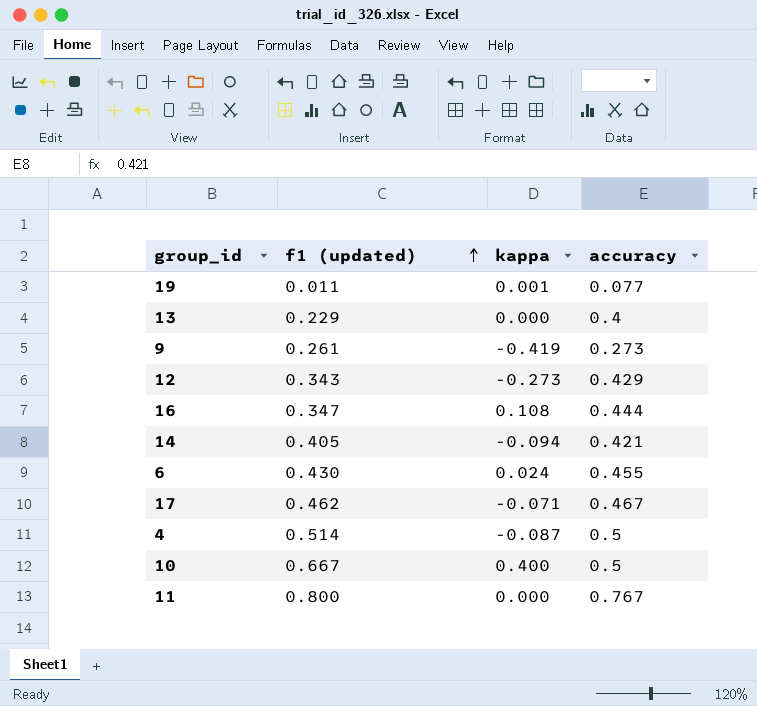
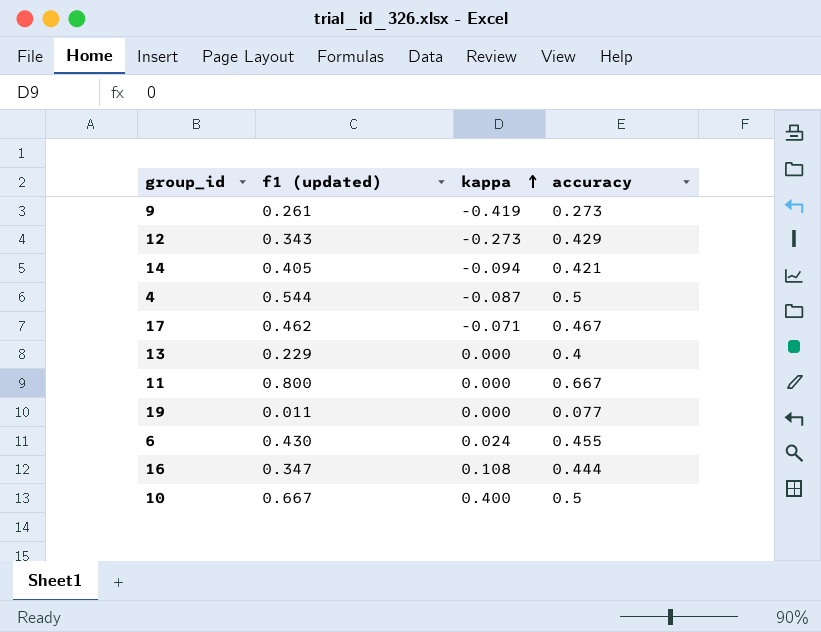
row order: f1 (updated) ascending -> kappa ascending
4 | f1 (updated): 0.514 -> 0.544
11 | accuracy: 0.767 -> 0.667
19 | kappa: 0.001 -> 0.000

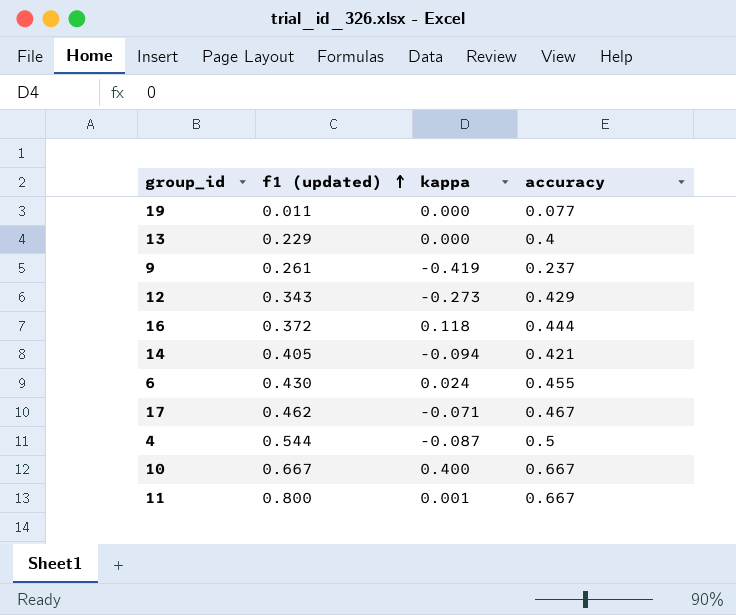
row order: kappa ascending -> f1 (updated) ascending
9 | accuracy: 0.273 -> 0.237
16 | f1 (updated): 0.347 -> 0.372
16 | kappa: 0.108 -> 0.118
10 | accuracy: 0.5 -> 0.667
11 | kappa: 0.000 -> 0.001

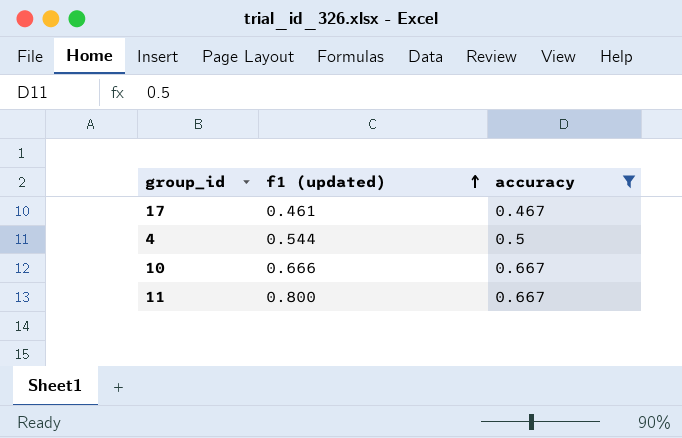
filter: none -> accuracy >= 0.467
column kappa | position: 3 -> none
17 | f1 (updated): 0.462 -> 0.461
10 | f1 (updated): 0.667 -> 0.666

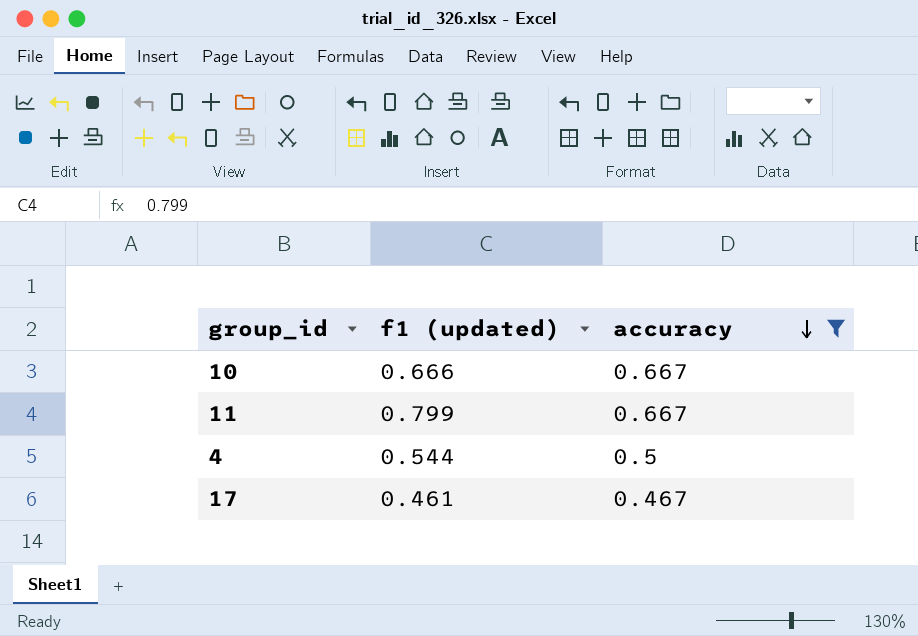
row order: f1 (updated) ascending -> accuracy descending
11 | f1 (updated): 0.800 -> 0.799

